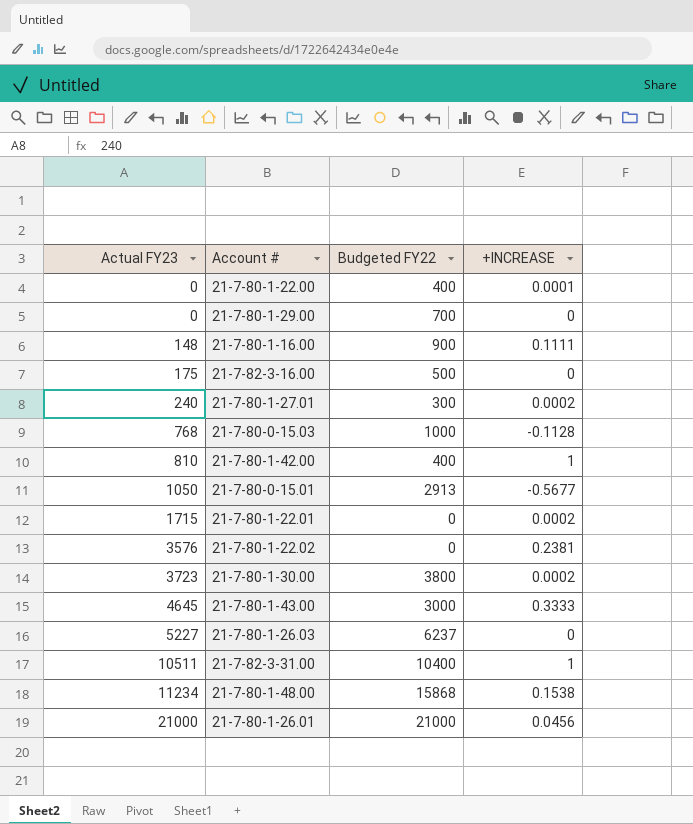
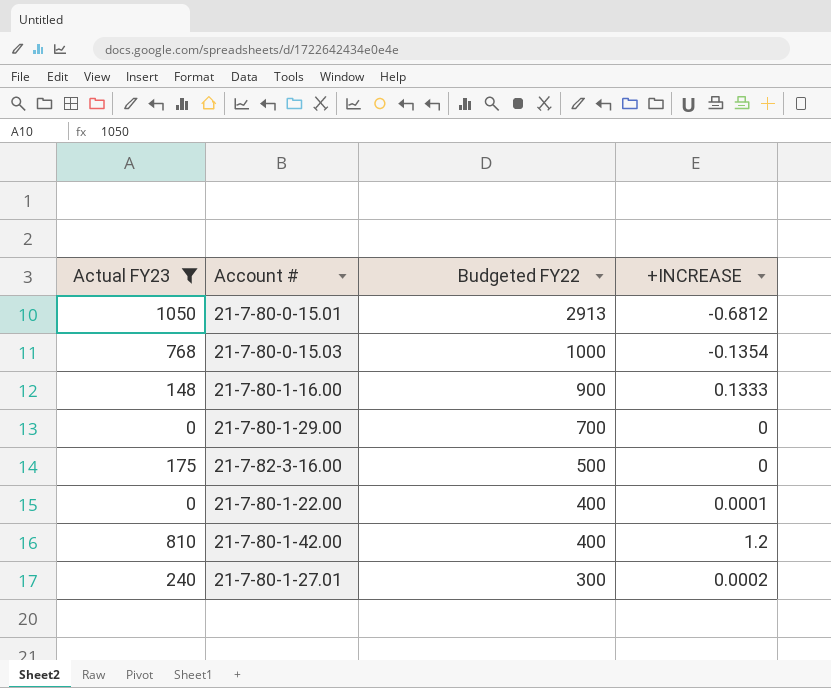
filter: none -> Actual FY23 <= 1050
row order: Actual FY23 ascending -> Budgeted FY22 descending
21-7-80-0-15.01 | +INCREASE: -0.5677 -> -0.6812
21-7-80-0-15.03 | +INCREASE: -0.1128 -> -0.1354
21-7-80-1-16.00 | +INCREASE: 0.1111 -> 0.1333
21-7-80-1-42.00 | +INCREASE: 1 -> 1.2

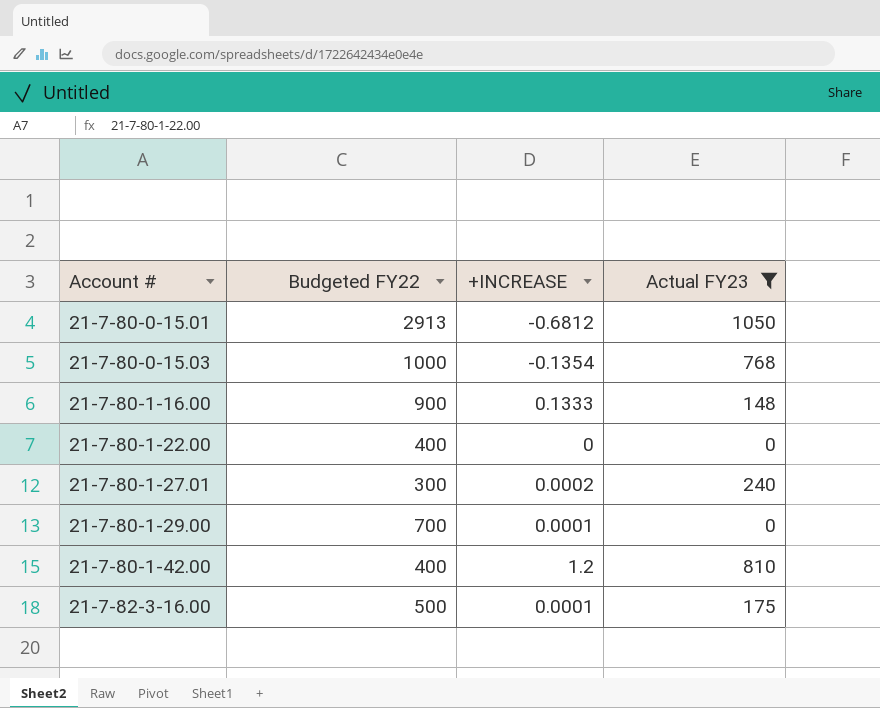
row order: Budgeted FY22 descending -> Account # ascending
column Actual FY23 | position: 1 -> 4
21-7-80-1-22.00 | +INCREASE: 0.0001 -> 0
21-7-80-1-29.00 | +INCREASE: 0 -> 0.0001
21-7-82-3-16.00 | +INCREASE: 0 -> 0.0001

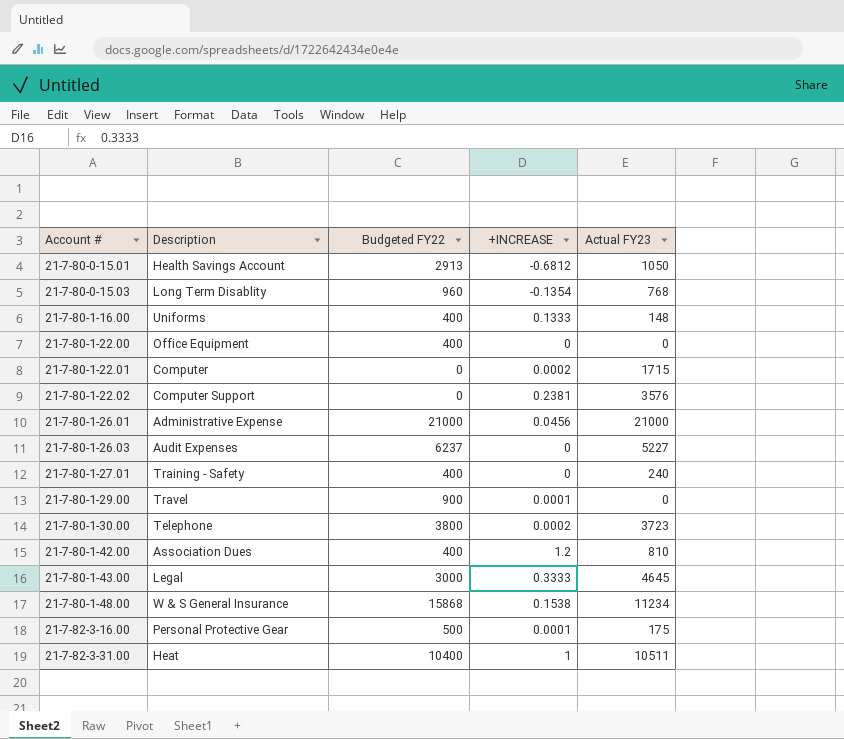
filter: Actual FY23 <= 1050 -> none
column Description | position: none -> 2
21-7-80-0-15.03 | Budgeted FY22: 1000 -> 960
21-7-80-1-16.00 | Budgeted FY22: 900 -> 400
21-7-80-1-27.01 | Budgeted FY22: 300 -> 400
21-7-80-1-27.01 | +INCREASE: 0.0002 -> 0
21-7-80-1-29.00 | Budgeted FY22: 700 -> 900

